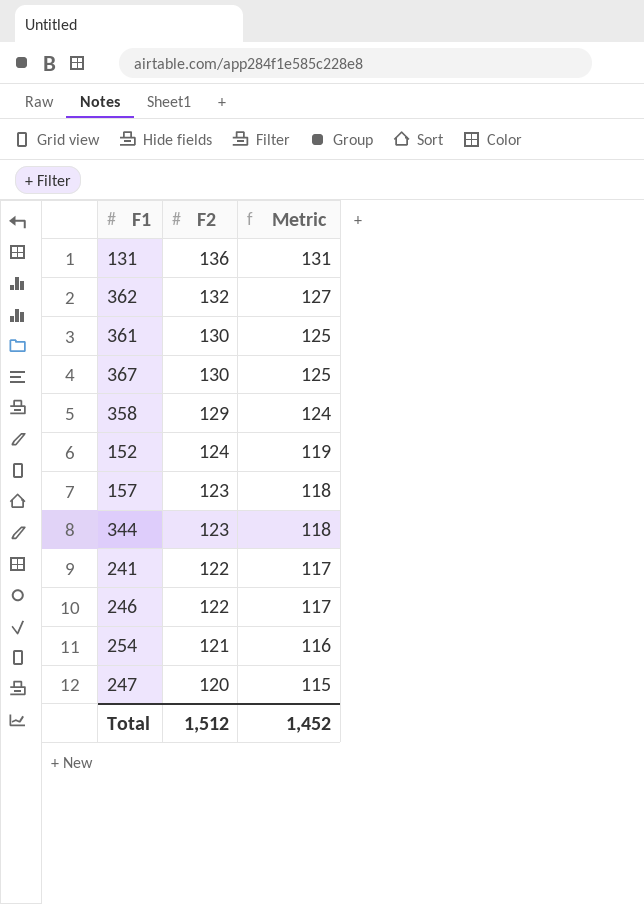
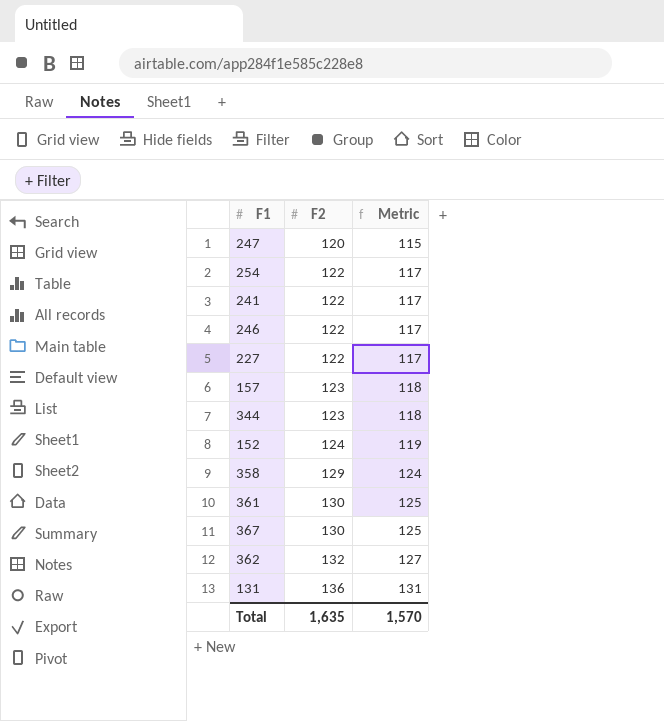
row order: F2 descending -> F2 ascending
254 | F2: 121 -> 122
254 | Metric: 116 -> 117
row 227: none -> 122 | 117
Total | F2: 1,512 -> 1,635
Total | Metric: 1,452 -> 1,570

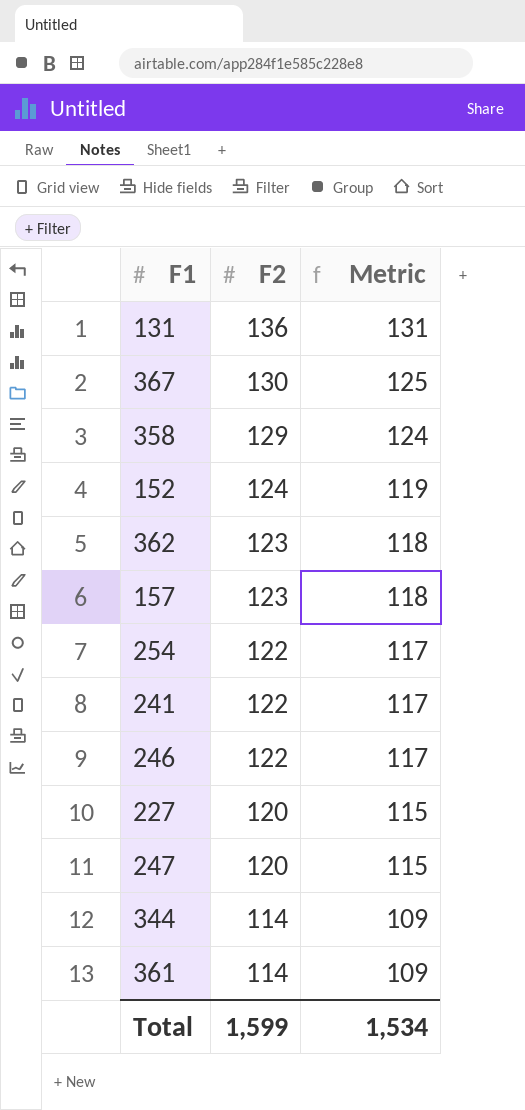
row order: F2 ascending -> F2 descending
362 | F2: 132 -> 123
362 | Metric: 127 -> 118
227 | F2: 122 -> 120
227 | Metric: 117 -> 115
344 | F2: 123 -> 114
344 | Metric: 118 -> 109
361 | F2: 130 -> 114
361 | Metric: 125 -> 109
Total | F2: 1,635 -> 1,599
Total | Metric: 1,570 -> 1,534

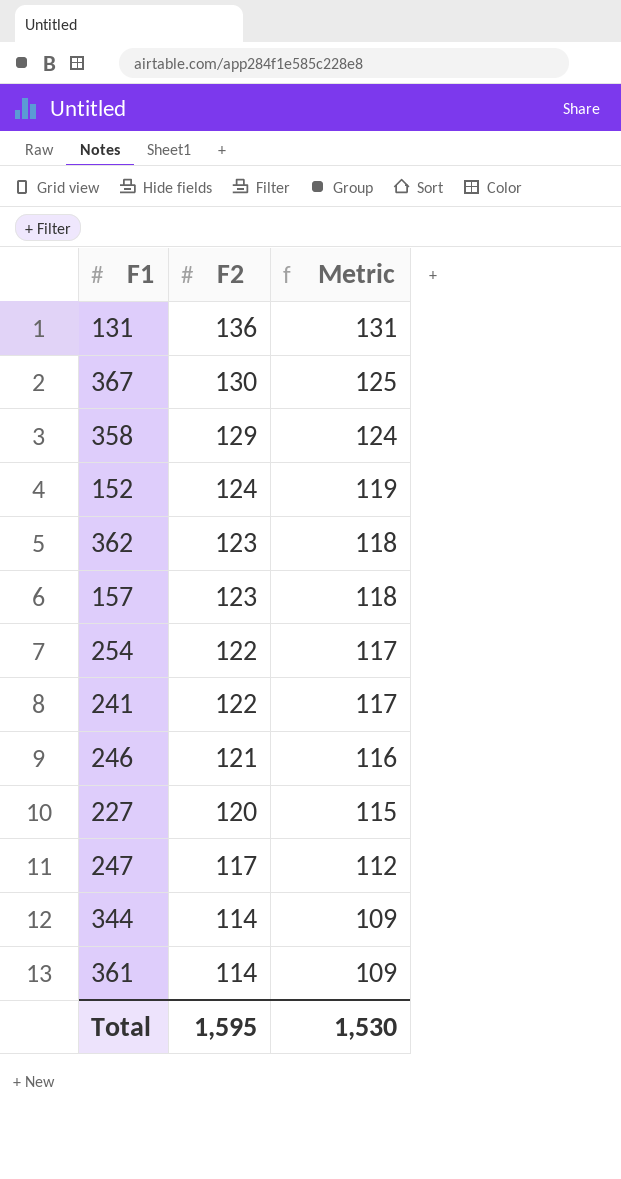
246 | F2: 122 -> 121
246 | Metric: 117 -> 116
247 | F2: 120 -> 117
247 | Metric: 115 -> 112
Total | F2: 1,599 -> 1,595
Total | Metric: 1,534 -> 1,530

